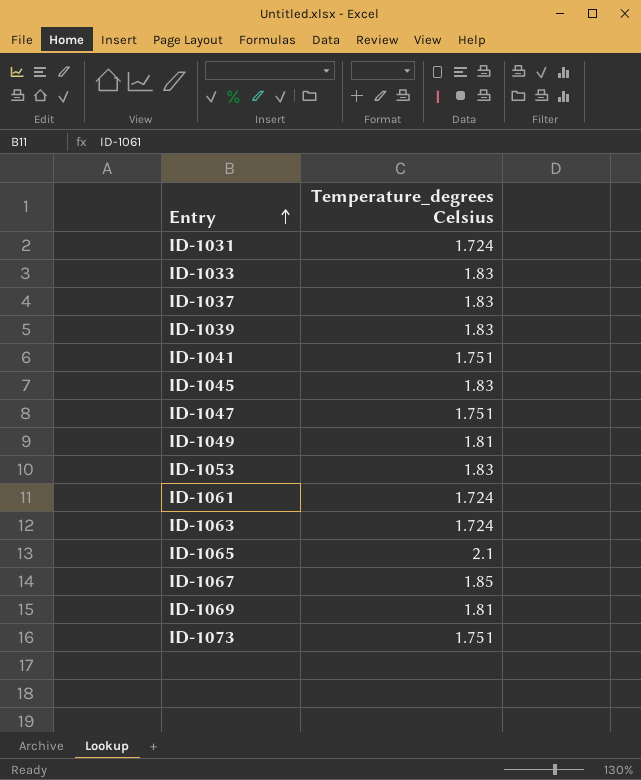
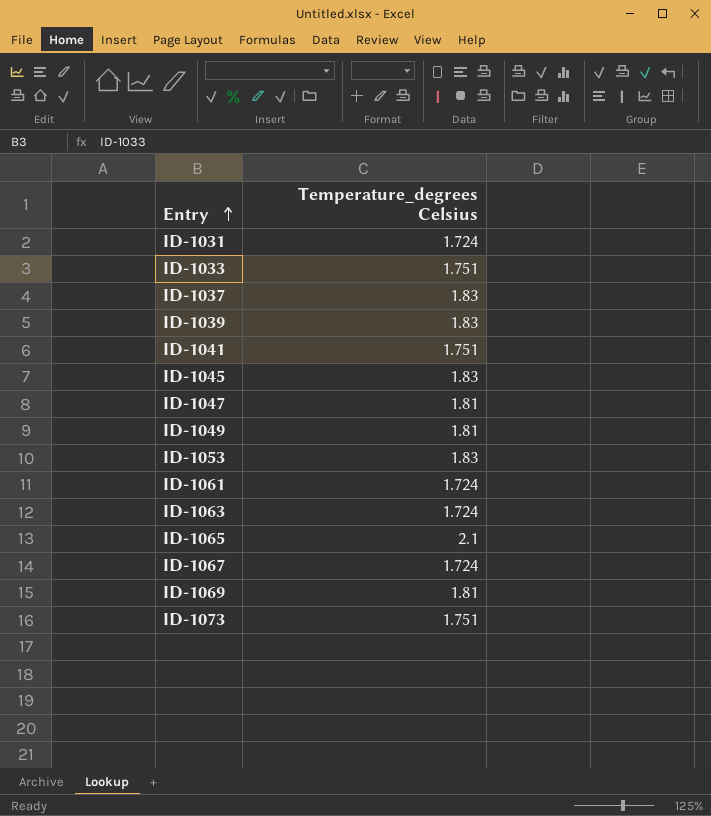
ID-1033 | Temperature_degrees Celsius: 1.83 -> 1.751
ID-1047 | Temperature_degrees Celsius: 1.751 -> 1.81
ID-1067 | Temperature_degrees Celsius: 1.85 -> 1.724

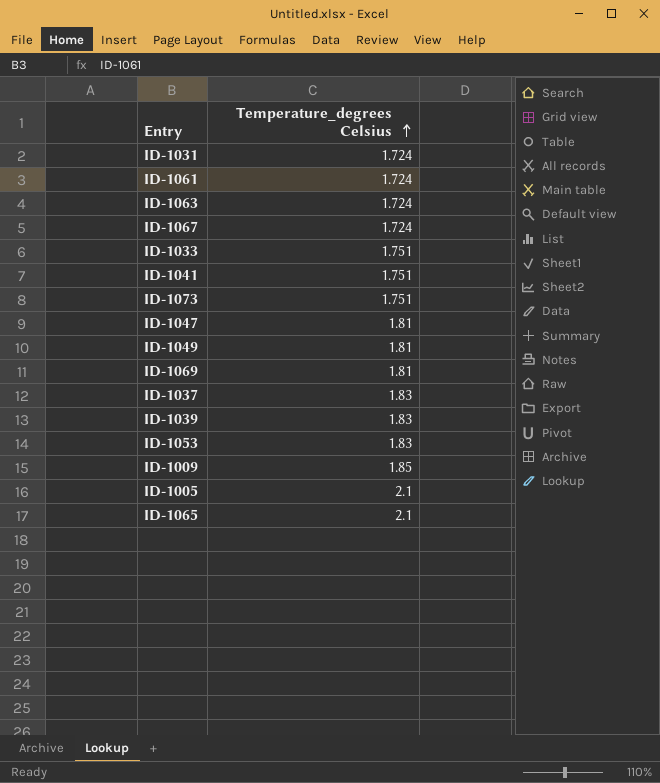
row order: Entry ascending -> Temperature_degrees Celsius ascending
row ID-1045: 1.83 -> none
row ID-1009: none -> 1.85
row ID-1005: none -> 2.1

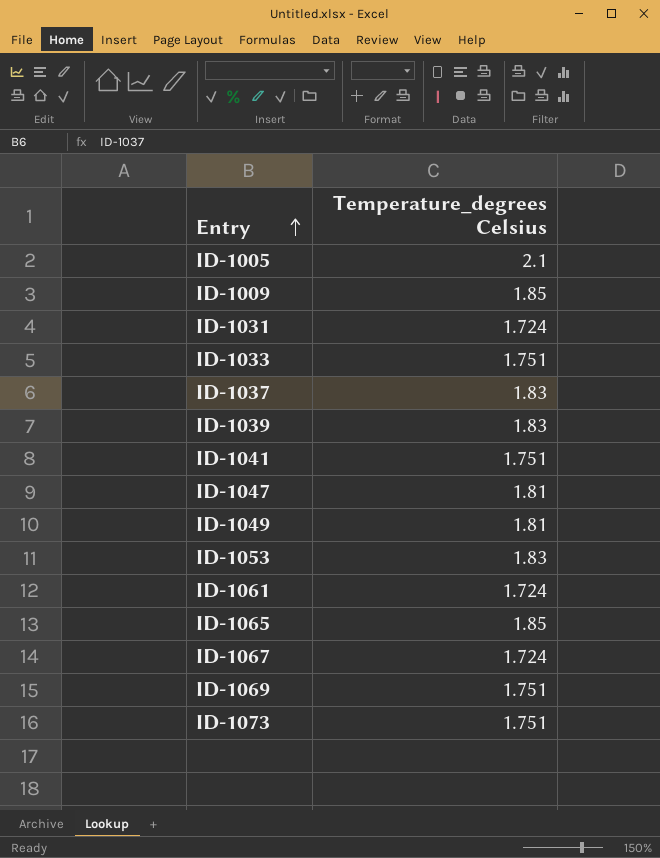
row order: Temperature_degrees Celsius ascending -> Entry ascending
row ID-1063: 1.724 -> none
ID-1065 | Temperature_degrees Celsius: 2.1 -> 1.85
ID-1069 | Temperature_degrees Celsius: 1.81 -> 1.751

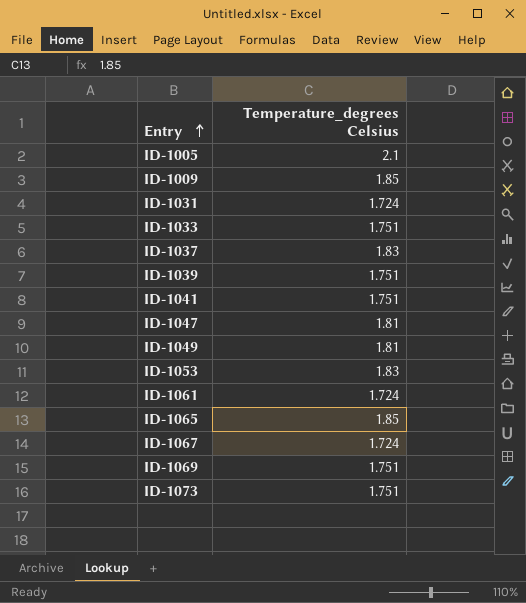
ID-1039 | Temperature_degrees Celsius: 1.83 -> 1.751

